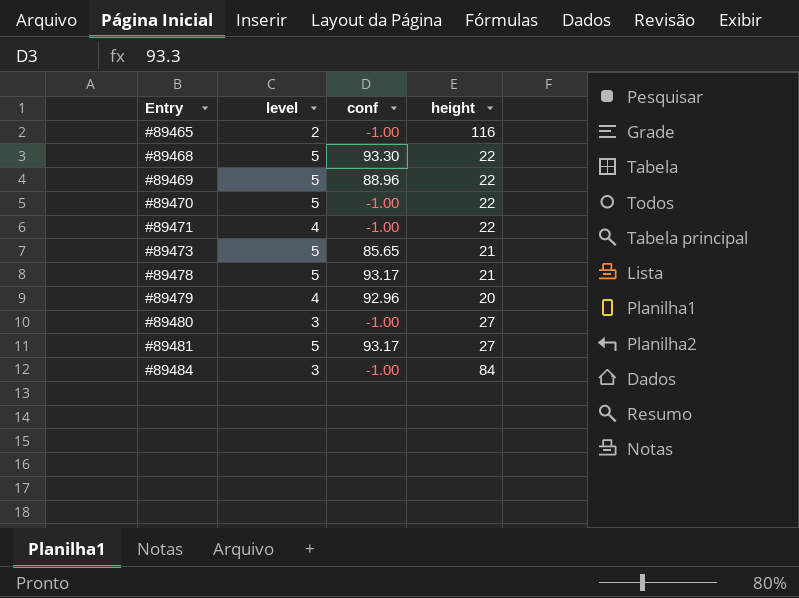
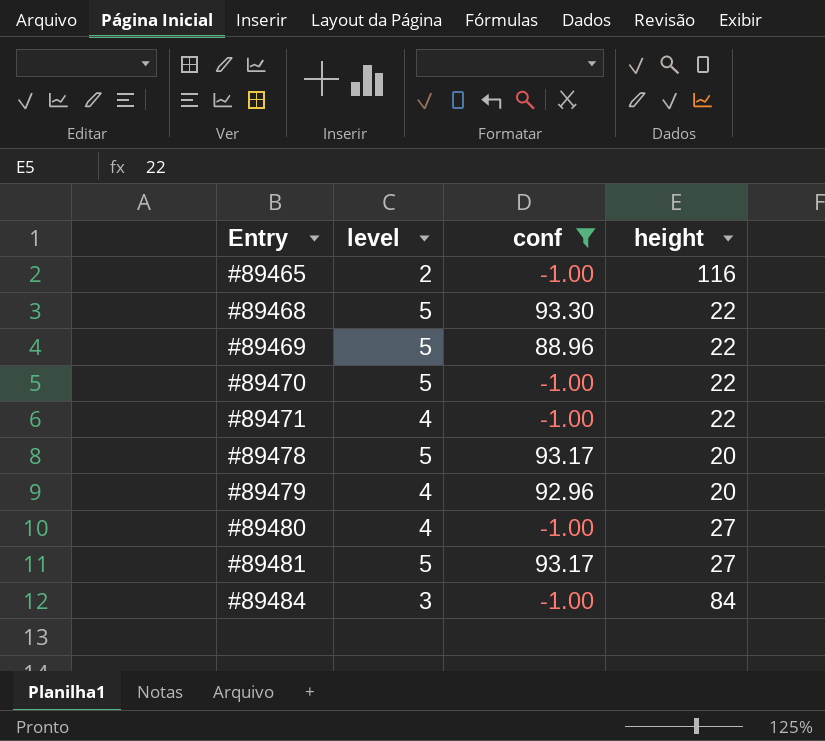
filter: none -> conf != 85.65
#89478 | height: 21 -> 20
#89480 | level: 3 -> 4

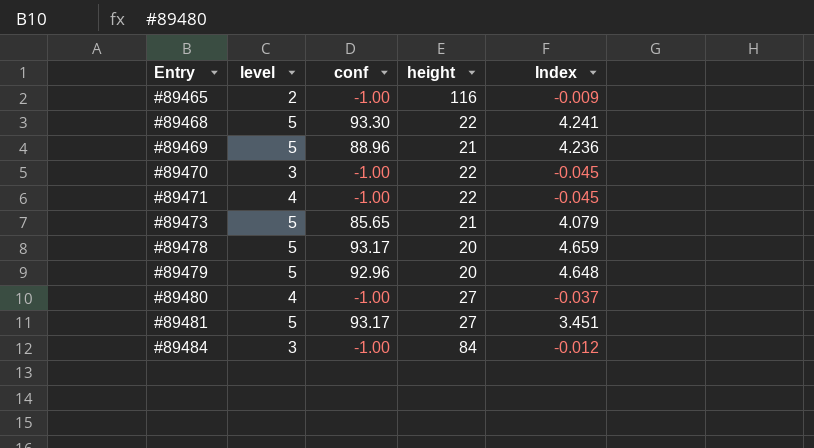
filter: conf != 85.65 -> none
column Index | formula: none -> [conf] / [height]
#89469 | height: 22 -> 21
#89470 | level: 5 -> 3
#89479 | level: 4 -> 5

